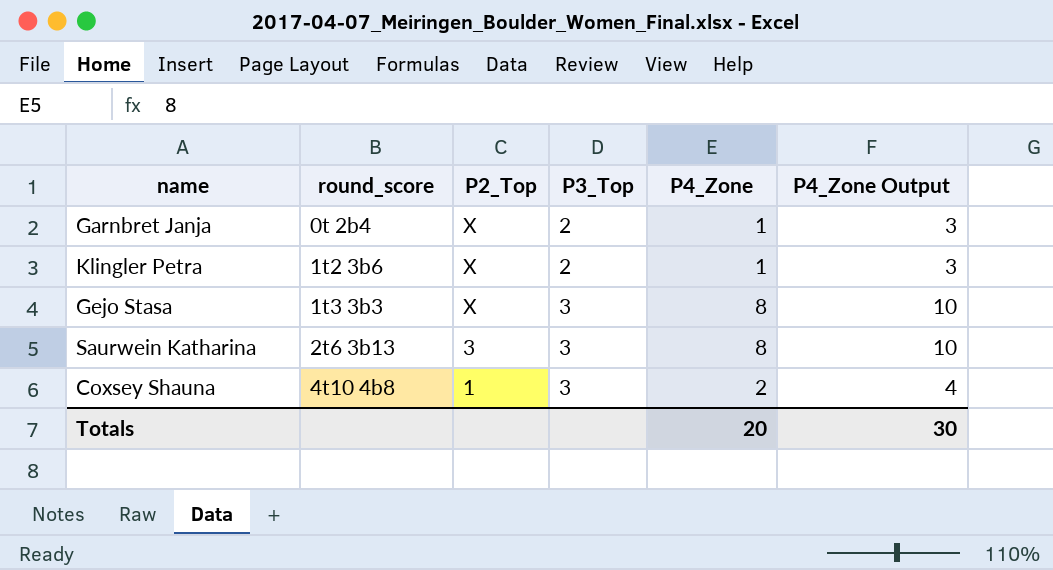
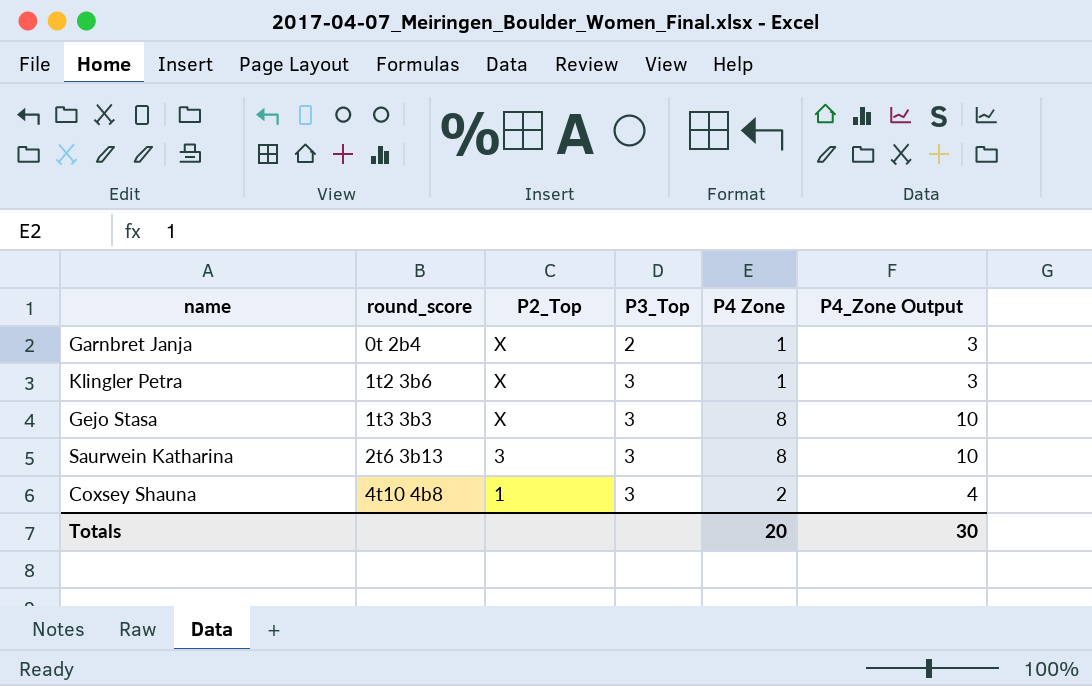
column name: P4_Zone -> P4 Zone
Klingler Petra | P3_Top: 2 -> 3

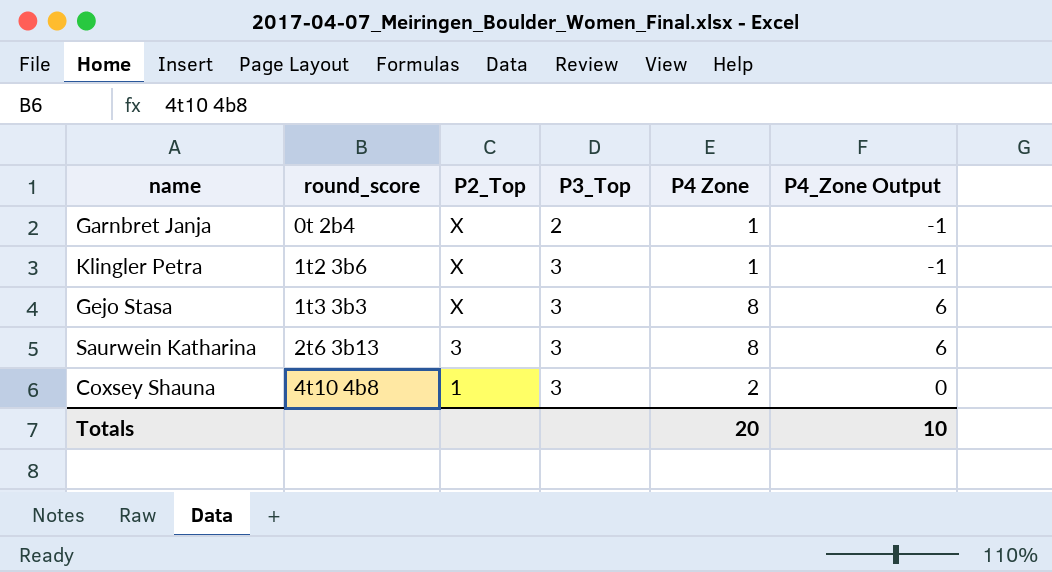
column P4_Zone Output | formula: [P4 Zone] + 2 -> [P4 Zone] - 2
Totals | P4_Zone Output: 30 -> 10

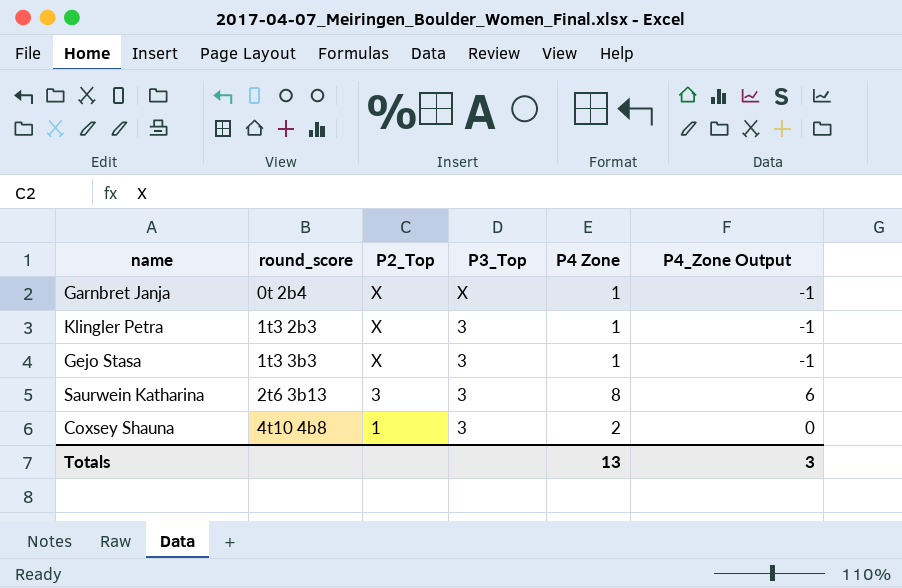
Garnbret Janja | P3_Top: 2 -> X
Klingler Petra | round_score: 1t2 3b6 -> 1t3 2b3
Gejo Stasa | P4 Zone: 8 -> 1
Gejo Stasa | P4_Zone Output: 6 -> -1
Totals | P4 Zone: 20 -> 13
Totals | P4_Zone Output: 10 -> 3

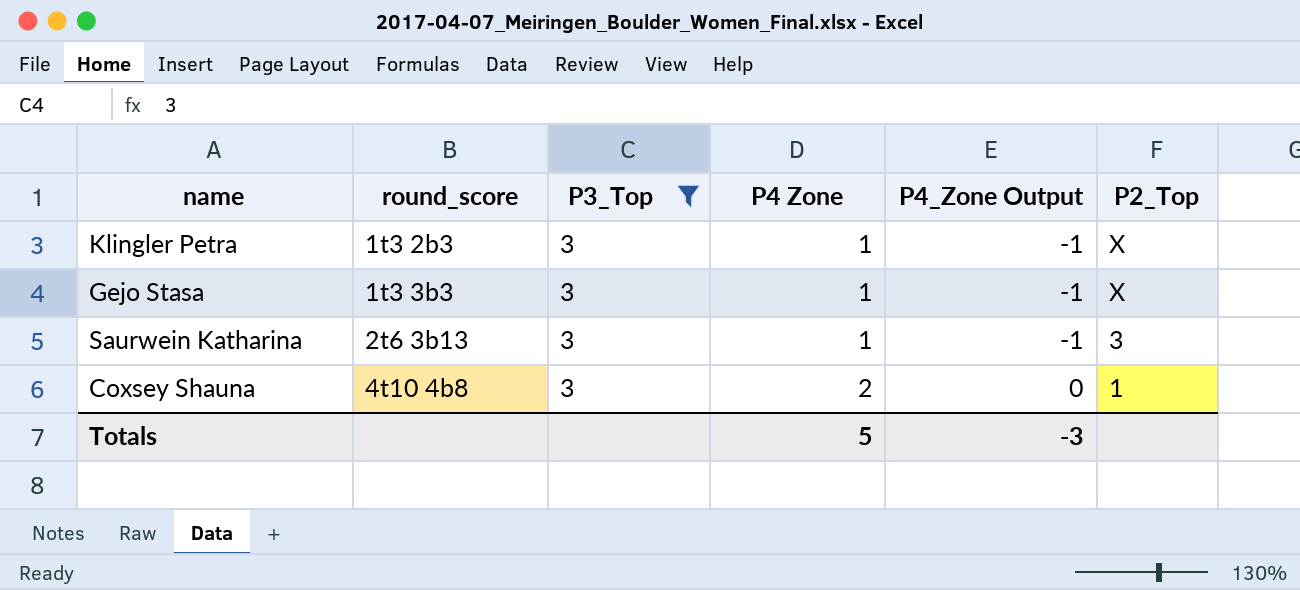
filter: none -> P3_Top = 3
column P2_Top | position: 3 -> 6
Saurwein Katharina | P4 Zone: 8 -> 1
Saurwein Katharina | P4_Zone Output: 6 -> -1
Totals | P4 Zone: 13 -> 5
Totals | P4_Zone Output: 3 -> -3

